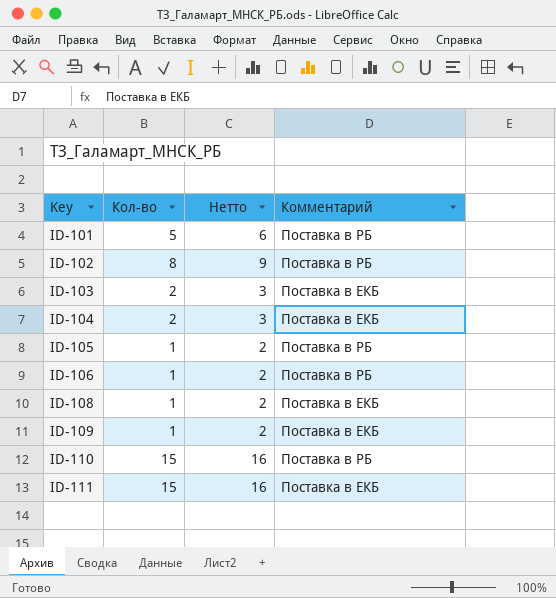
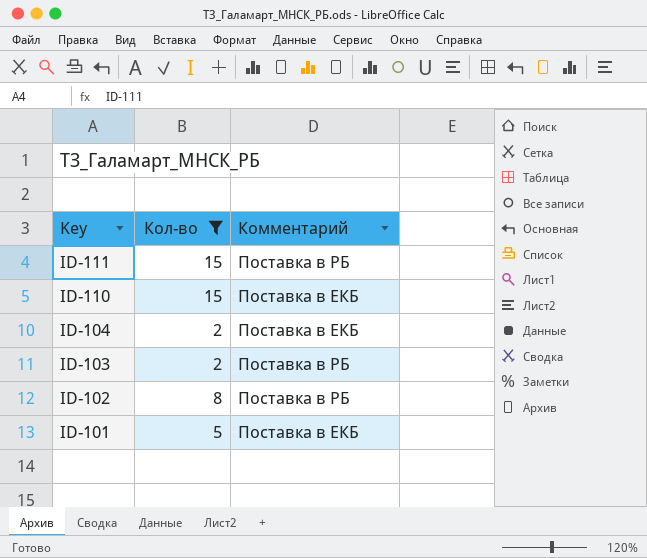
filter: none -> Кол-во != 1
row order: Key ascending -> Key descending
column Нетто | formula: [Кол-во] + 1 -> none
ID-111 | Комментарий: Поставка в ЕКБ -> Поставка в РБ
ID-110 | Комментарий: Поставка в РБ -> Поставка в ЕКБ
ID-103 | Комментарий: Поставка в ЕКБ -> Поставка в РБ
ID-101 | Комментарий: Поставка в РБ -> Поставка в ЕКБ

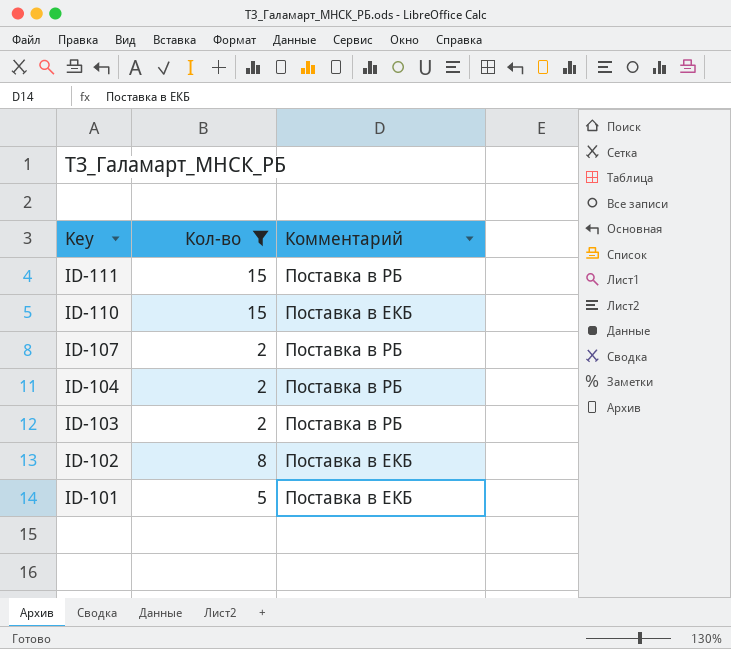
row ID-107: none -> 2 | Поставка в РБ
ID-104 | Комментарий: Поставка в ЕКБ -> Поставка в РБ
ID-102 | Комментарий: Поставка в РБ -> Поставка в ЕКБ

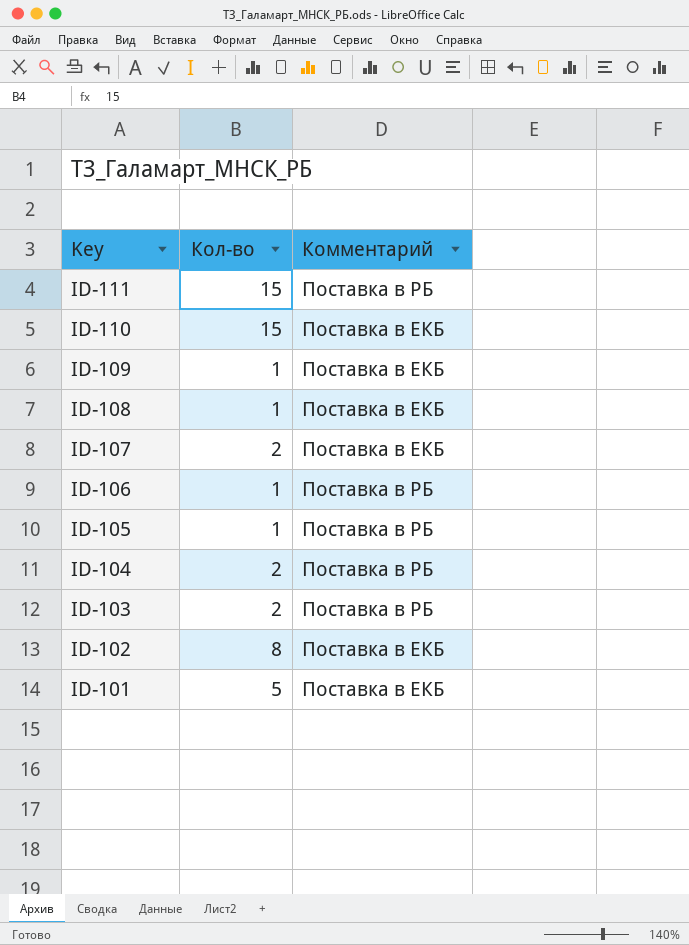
filter: Кол-во != 1 -> none
ID-107 | Комментарий: Поставка в РБ -> Поставка в ЕКБ

